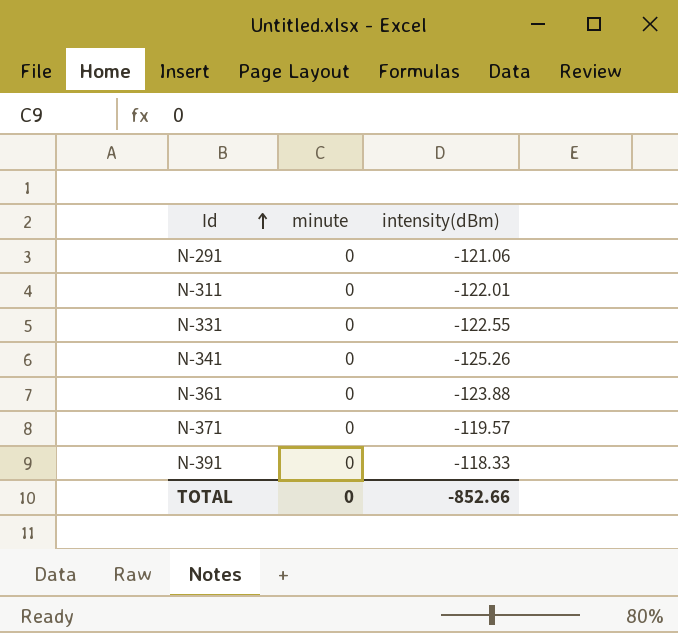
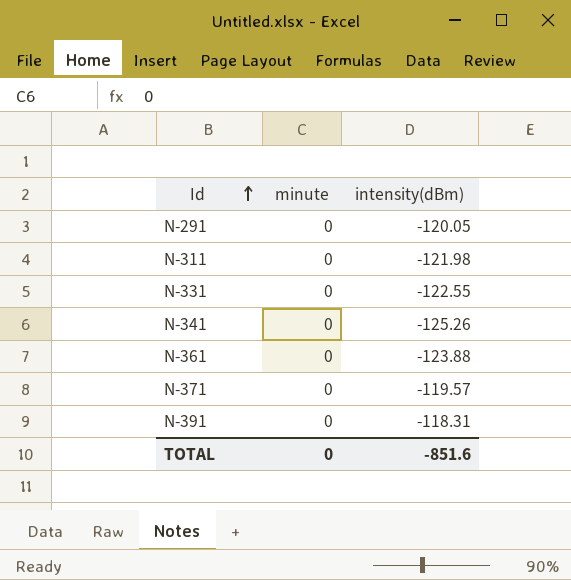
N-291 | intensity(dBm): -121.06 -> -120.05
N-311 | intensity(dBm): -122.01 -> -121.98
N-391 | intensity(dBm): -118.33 -> -118.31
TOTAL | intensity(dBm): -852.66 -> -851.6

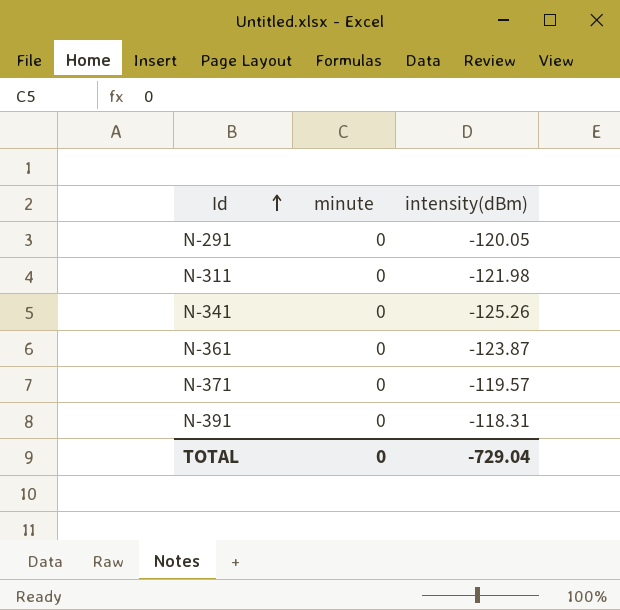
row N-331: 0 | -122.55 -> none
N-361 | intensity(dBm): -123.88 -> -123.87
TOTAL | intensity(dBm): -851.6 -> -729.04

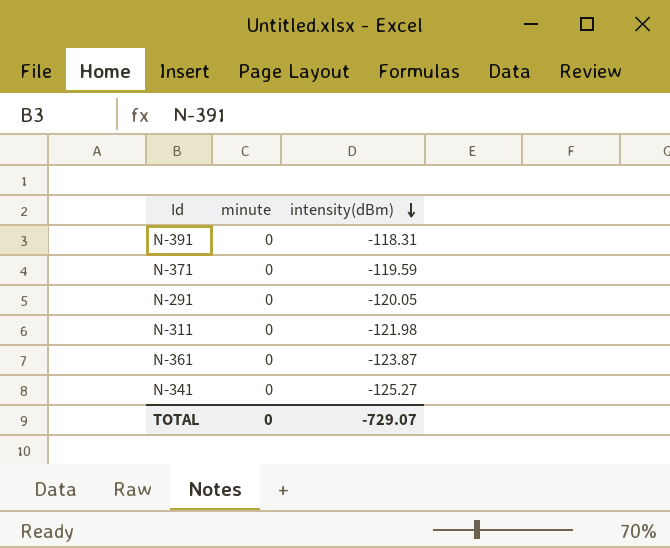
row order: Id ascending -> intensity(dBm) descending
N-371 | intensity(dBm): -119.57 -> -119.59
N-341 | intensity(dBm): -125.26 -> -125.27
TOTAL | intensity(dBm): -729.04 -> -729.07

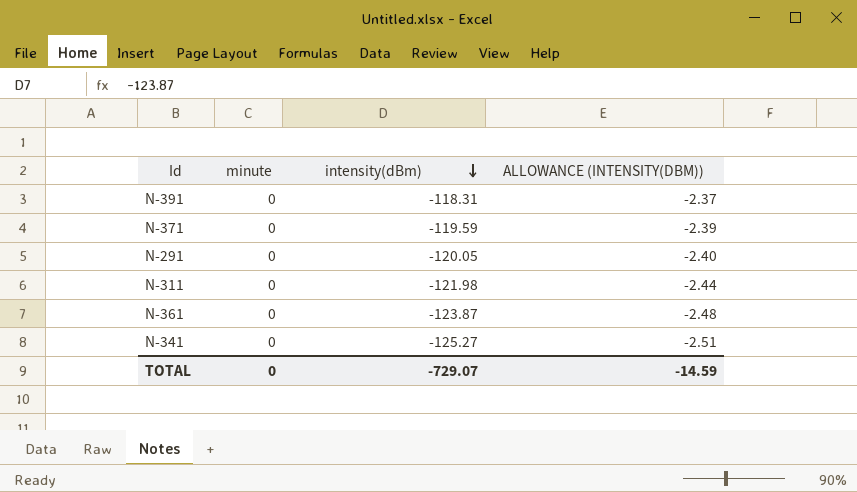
column ALLOWANCE (INTENSITY(DBM)) | formula: none -> [intensity(dBm)] * 0.02

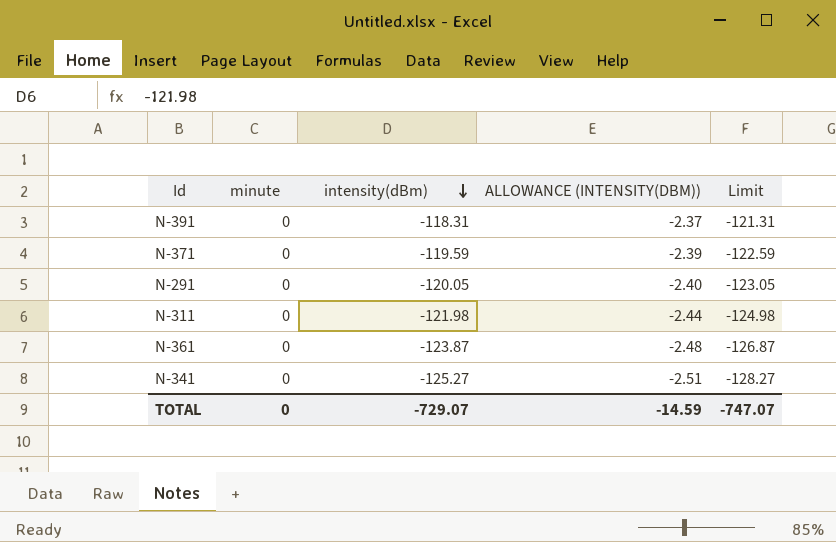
column Limit | formula: none -> [intensity(dBm)] - 3

